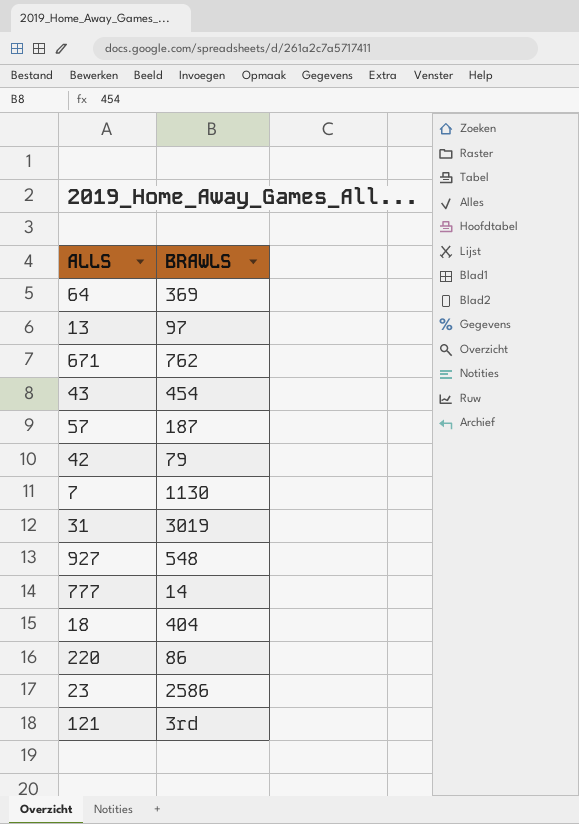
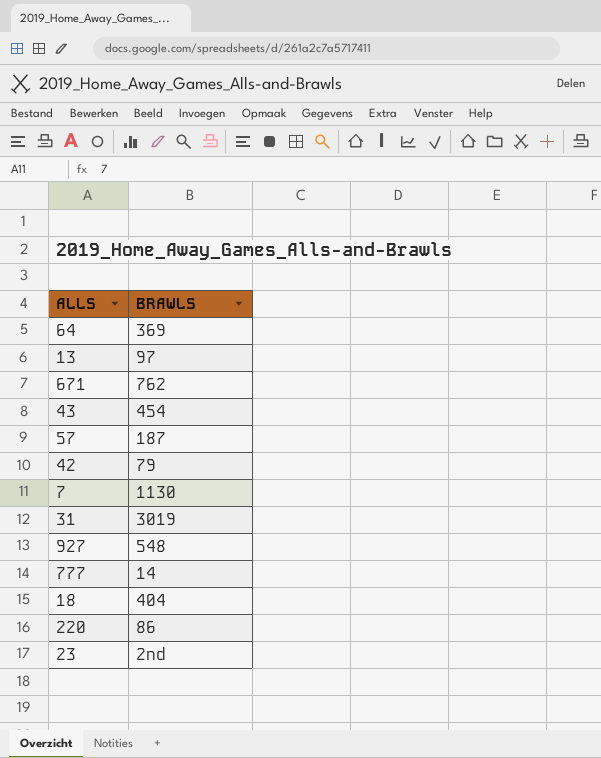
row 121: 3rd -> none
23 | BRAWLS: 2586 -> 2nd

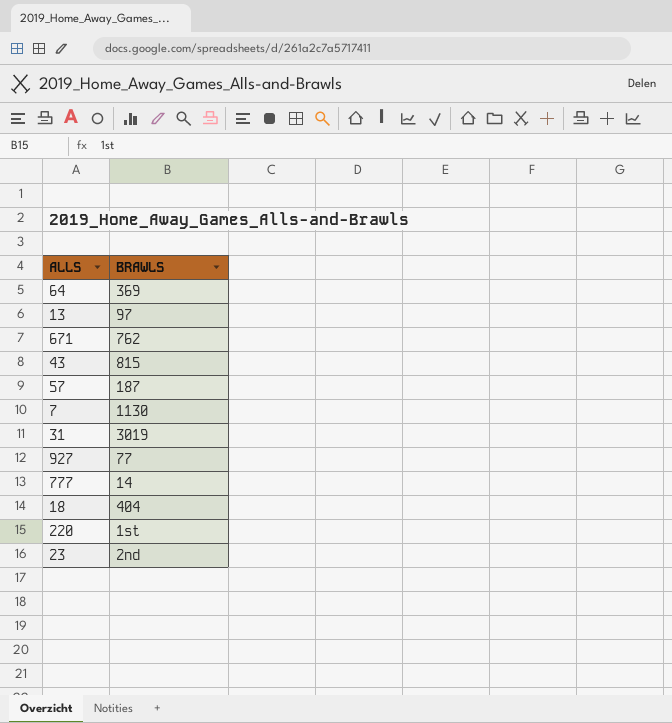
row 42: 79 -> none
43 | BRAWLS: 454 -> 815
927 | BRAWLS: 548 -> 77
220 | BRAWLS: 86 -> 1st

